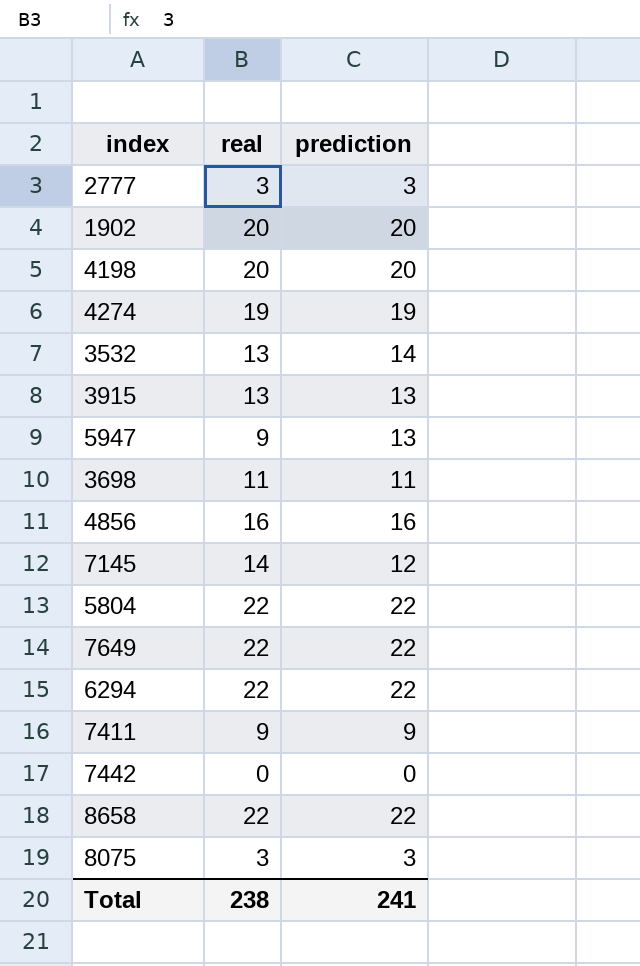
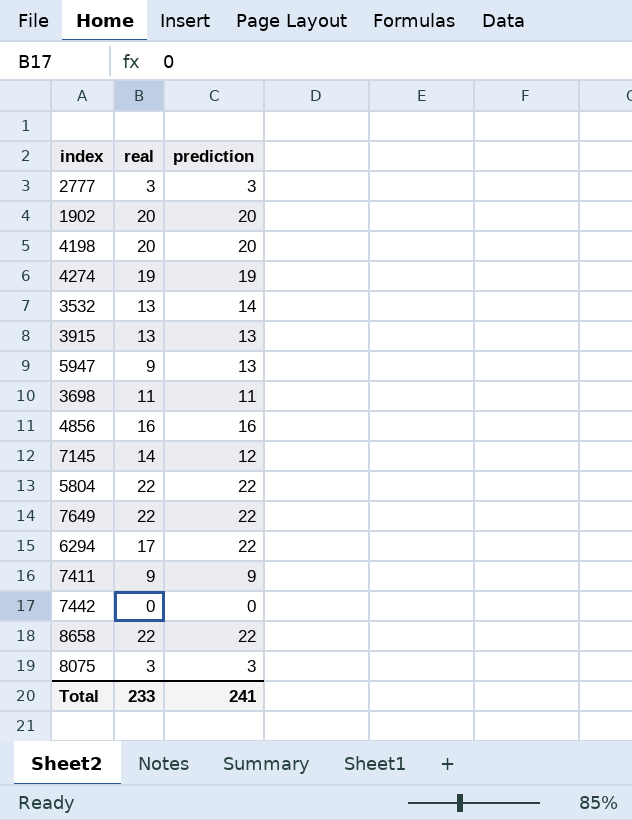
6294 | real: 22 -> 17
Total | real: 238 -> 233

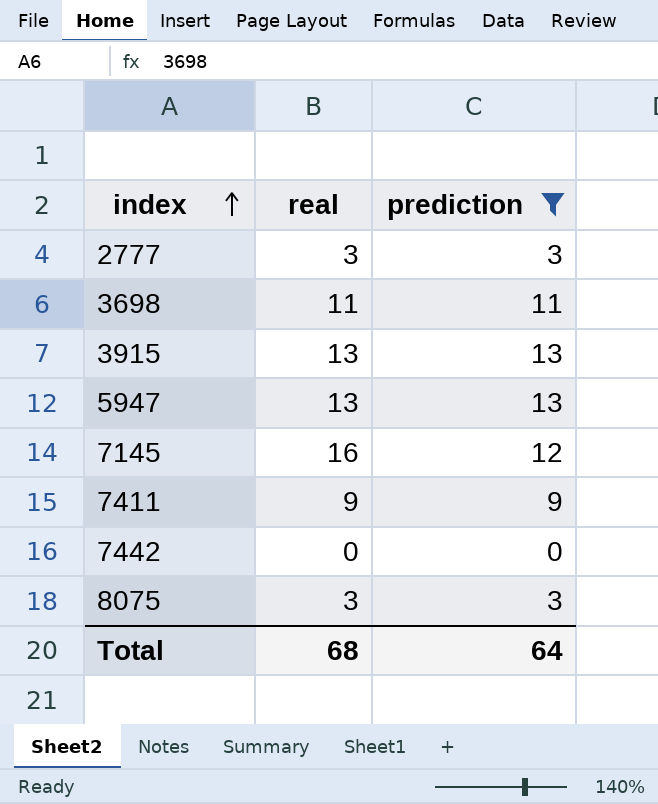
filter: none -> prediction <= 13
row order: none -> index ascending
5947 | real: 9 -> 13
7145 | real: 14 -> 16
Total | real: 233 -> 68
Total | prediction: 241 -> 64

